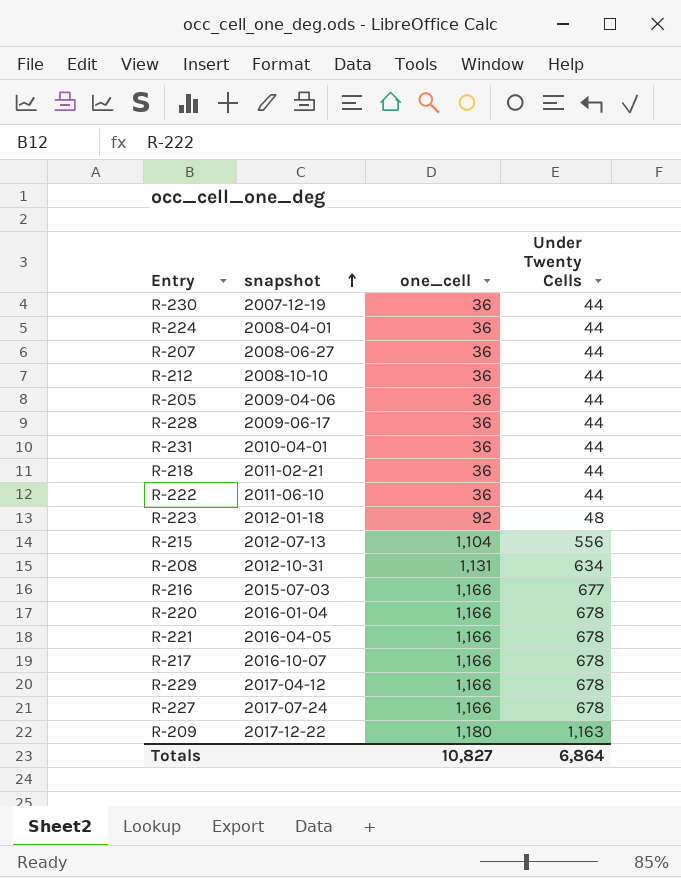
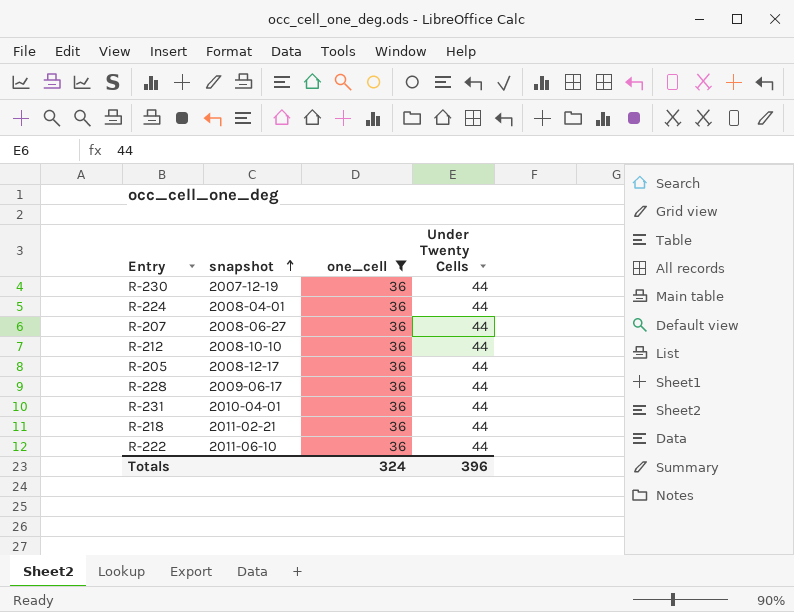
filter: none -> one_cell = 36
R-205 | snapshot: 2009-04-06 -> 2008-12-17
Totals | one_cell: 10,827 -> 324
Totals | Under Twenty Cells: 6,864 -> 396

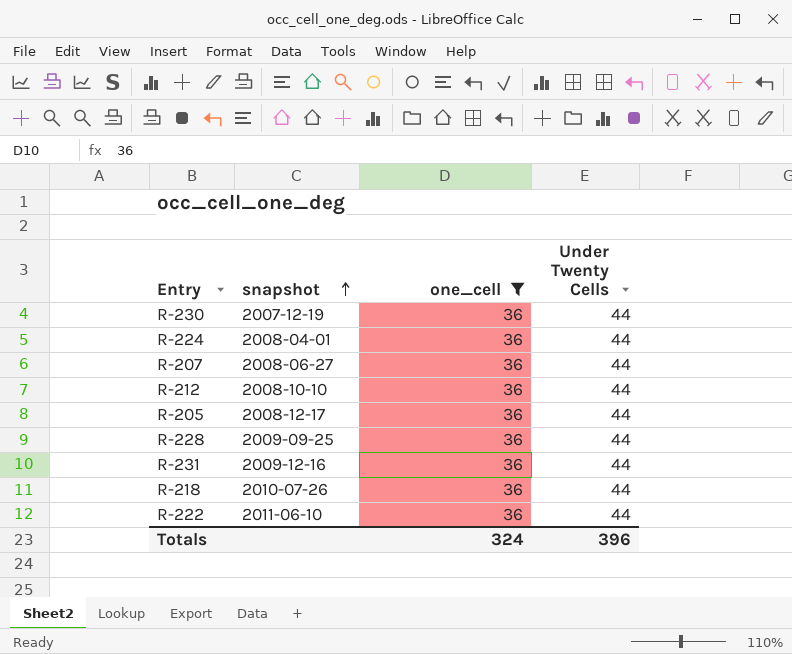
R-228 | snapshot: 2009-06-17 -> 2009-09-25
R-231 | snapshot: 2010-04-01 -> 2009-12-16
R-218 | snapshot: 2011-02-21 -> 2010-07-26

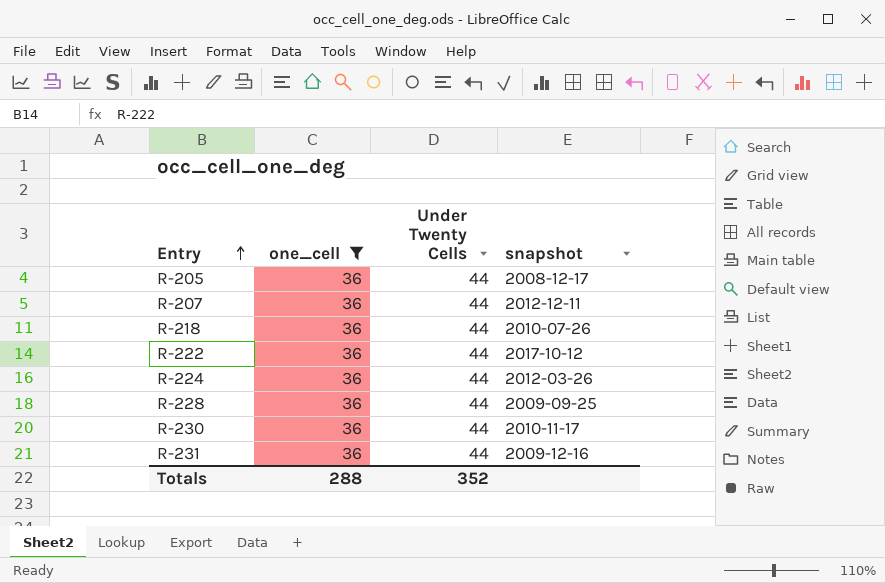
row order: snapshot ascending -> Entry ascending
column snapshot | position: 2 -> 4
row R-212: 2008-10-10 | 36 | 44 -> none
R-207 | snapshot: 2008-06-27 -> 2012-12-11
R-222 | snapshot: 2011-06-10 -> 2017-10-12
R-224 | snapshot: 2008-04-01 -> 2012-03-26
R-230 | snapshot: 2007-12-19 -> 2010-11-17
Totals | one_cell: 324 -> 288
Totals | Under Twenty Cells: 396 -> 352

